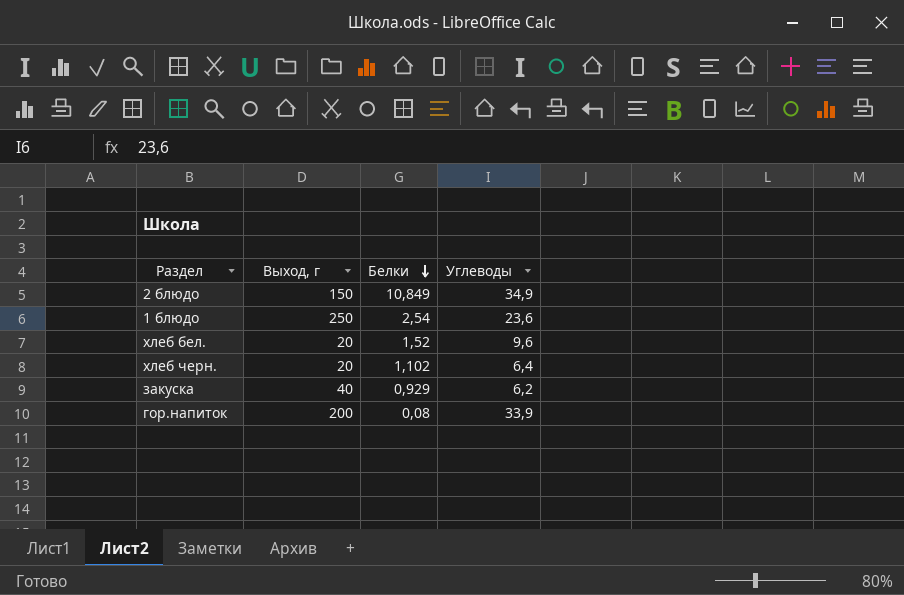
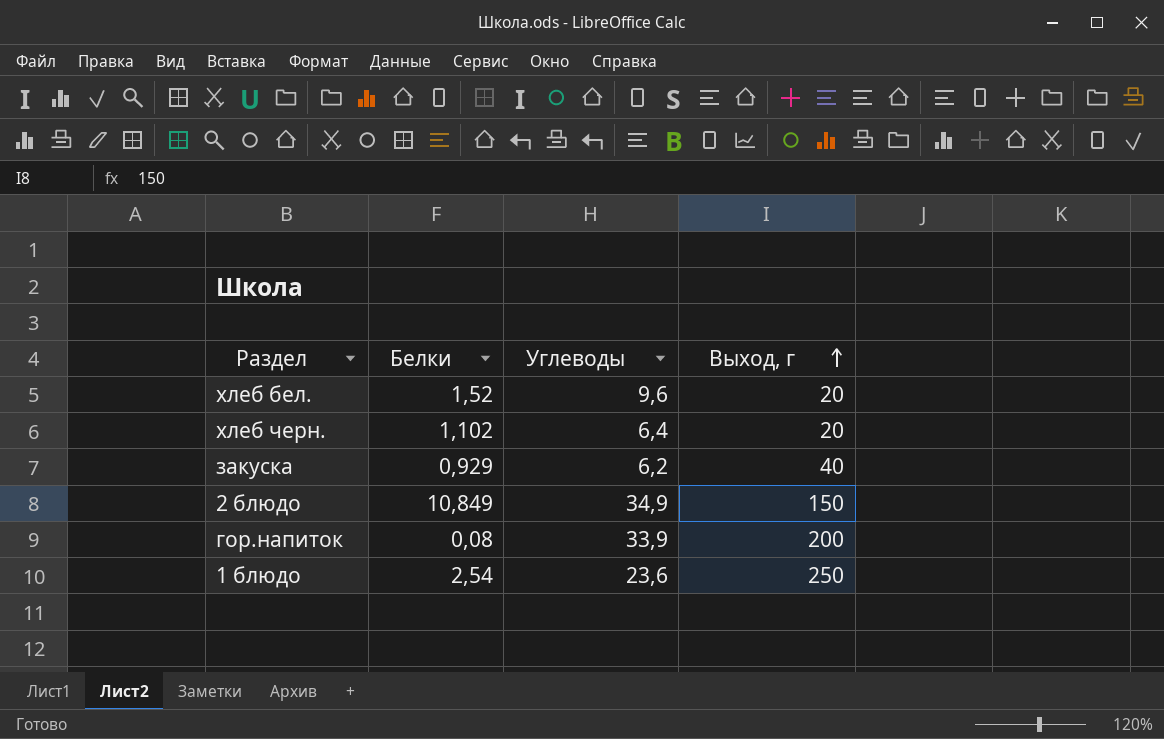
row order: Белки descending -> Выход, г ascending
column Выход, г | position: 2 -> 4

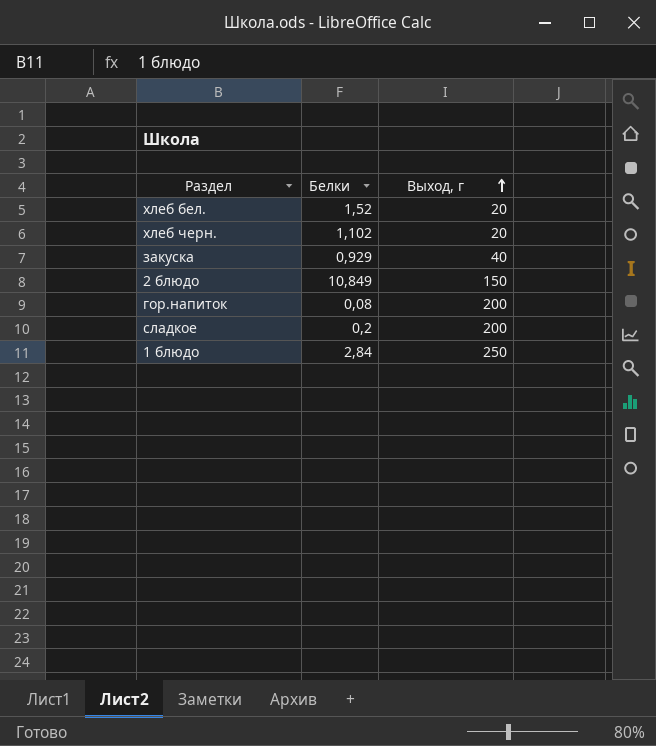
column Углеводы | position: 3 -> none
row сладкое: none -> 0,2 | 200
1 блюдо | Белки: 2,54 -> 2,84

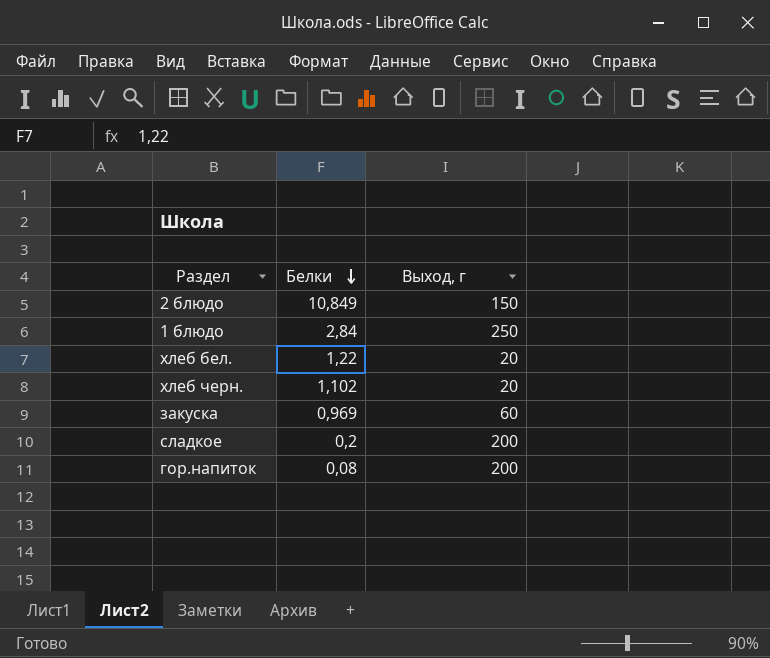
row order: Выход, г ascending -> Белки descending
хлеб бел. | Белки: 1,52 -> 1,22
закуска | Белки: 0,929 -> 0,969
закуска | Выход, г: 40 -> 60

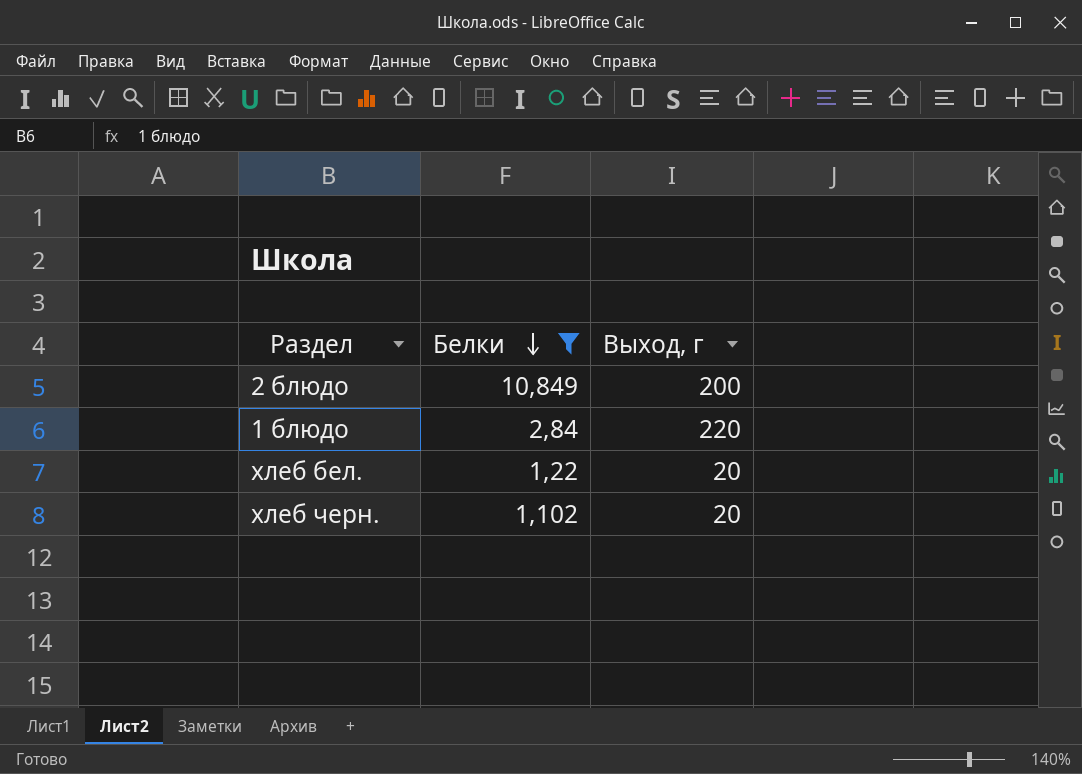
filter: none -> Белки >= 1,102
2 блюдо | Выход, г: 150 -> 200
1 блюдо | Выход, г: 250 -> 220

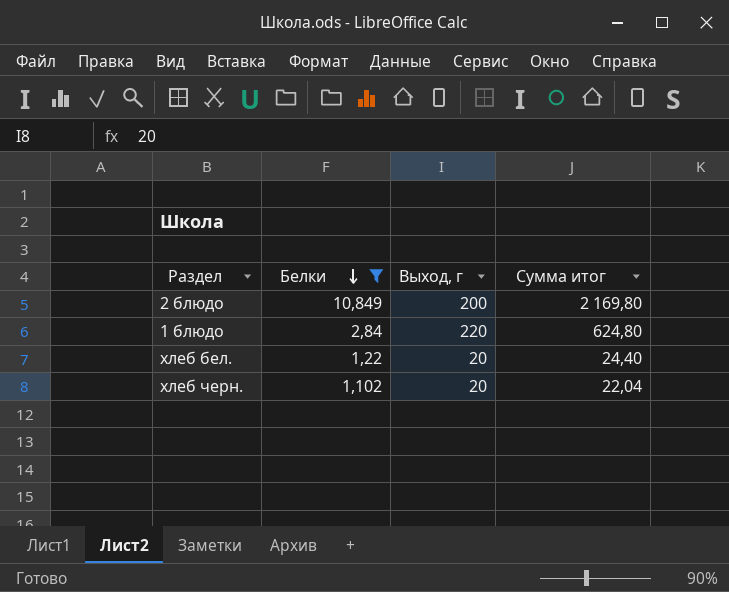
column Сумма итог | formula: none -> [Белки] * [Выход, г]

